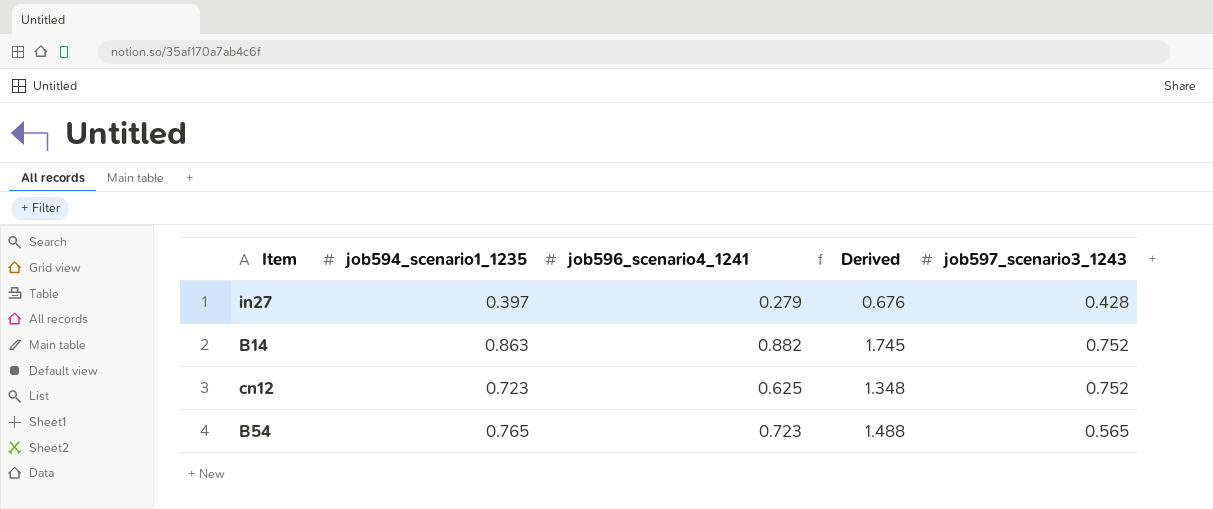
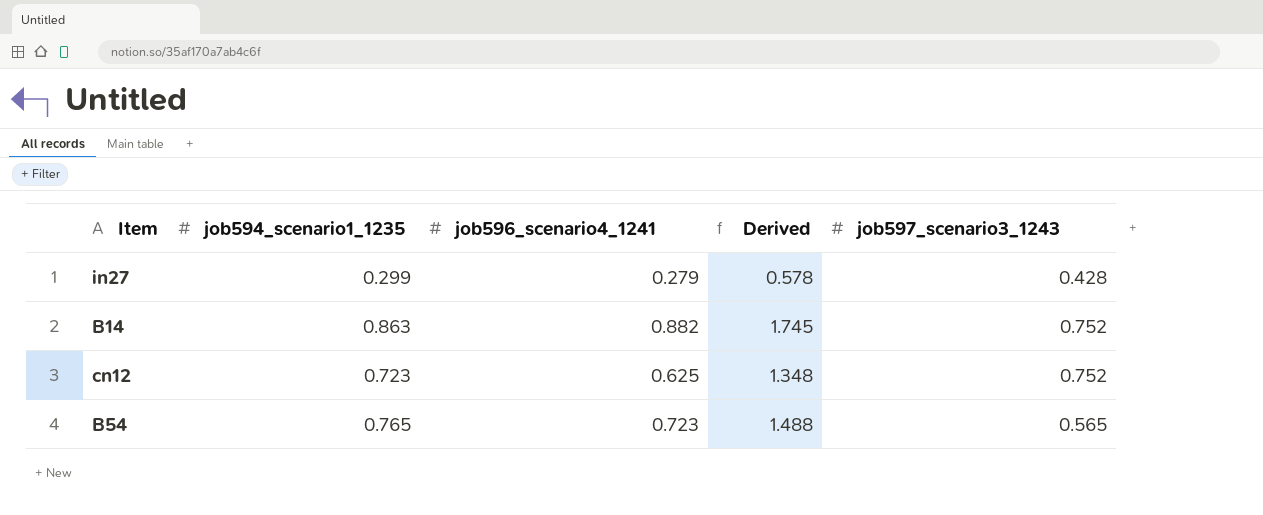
in27 | job594_scenario1_1235: 0.397 -> 0.299
in27 | Derived: 0.676 -> 0.578

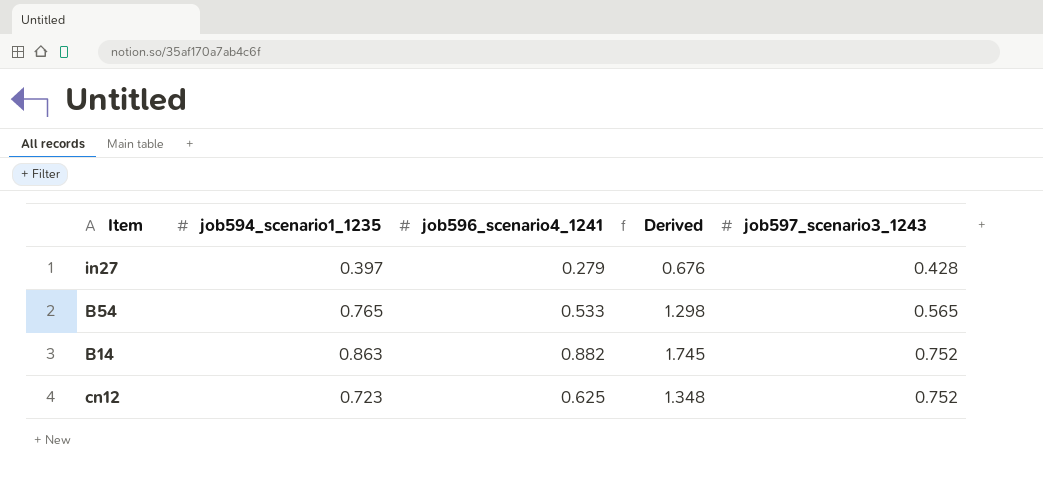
row order: none -> job597_scenario3_1243 ascending
in27 | job594_scenario1_1235: 0.299 -> 0.397
in27 | Derived: 0.578 -> 0.676
B54 | job596_scenario4_1241: 0.723 -> 0.533
B54 | Derived: 1.488 -> 1.298

